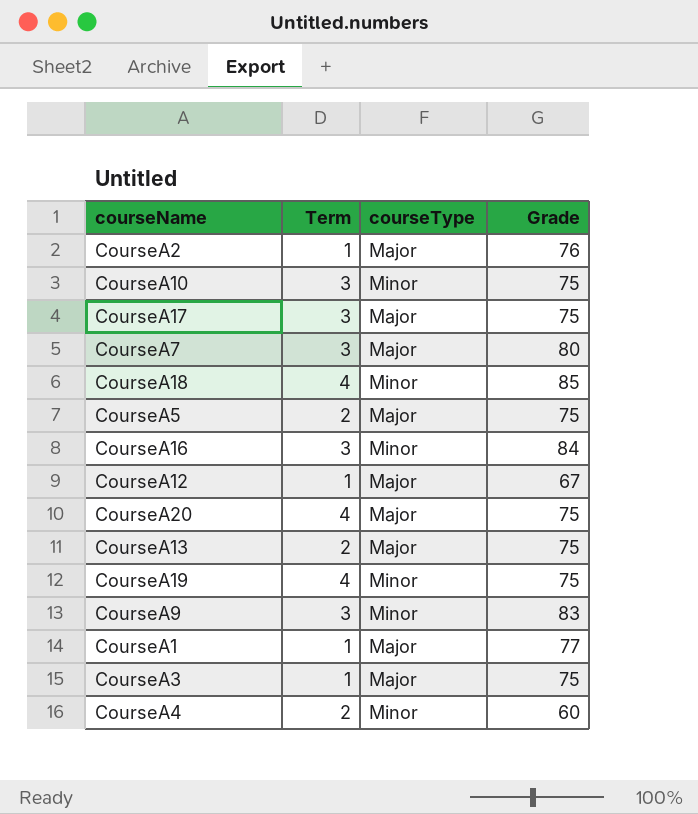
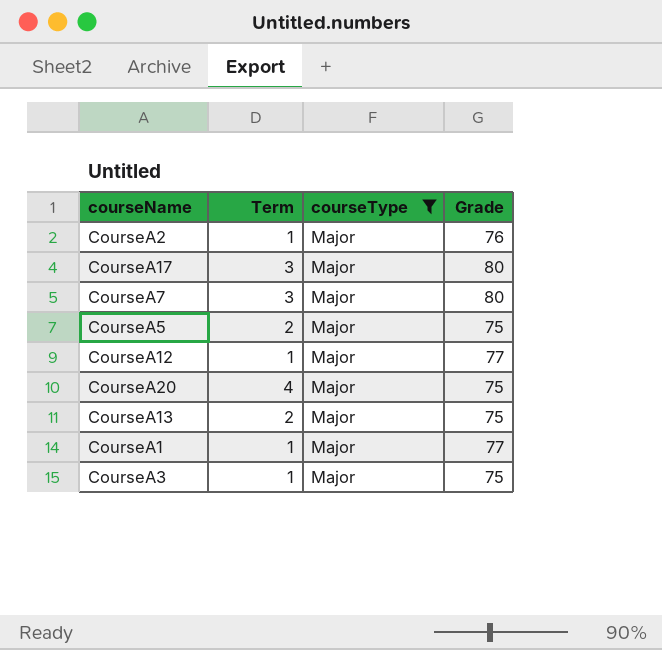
filter: none -> courseType = Major
CourseA17 | Grade: 75 -> 80
CourseA12 | Grade: 67 -> 77

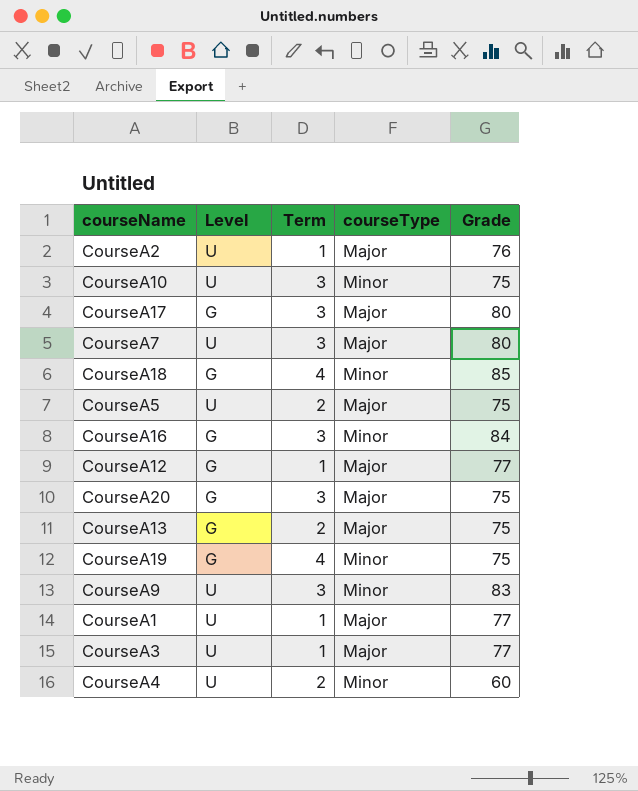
filter: courseType = Major -> none
column Level | position: none -> 2
CourseA20 | Term: 4 -> 3
CourseA3 | Grade: 75 -> 77

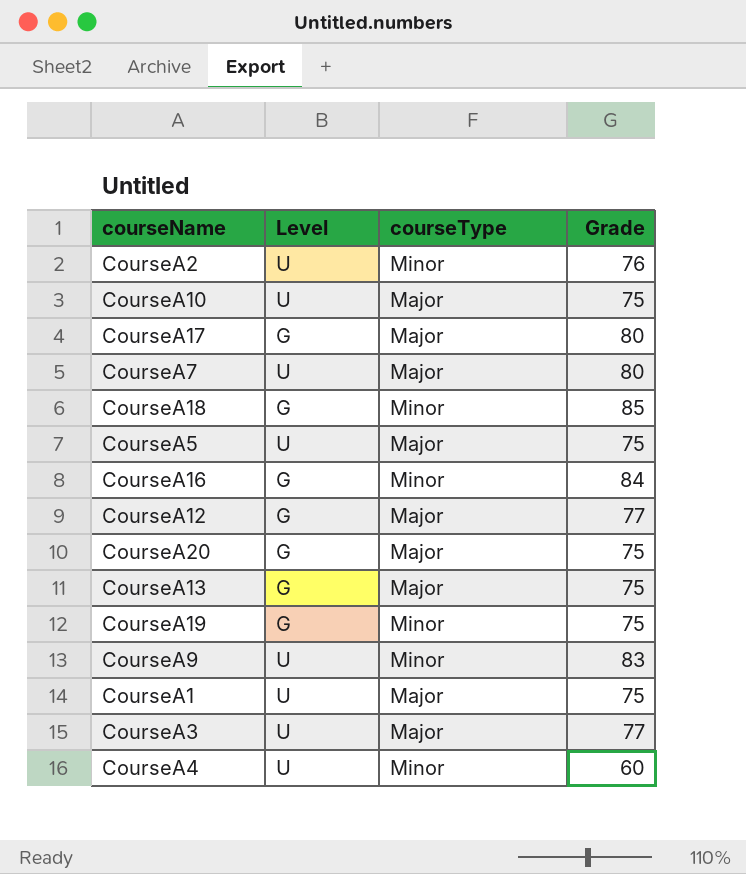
column Term | position: 3 -> none
CourseA2 | courseType: Major -> Minor
CourseA10 | courseType: Minor -> Major
CourseA1 | Grade: 77 -> 75

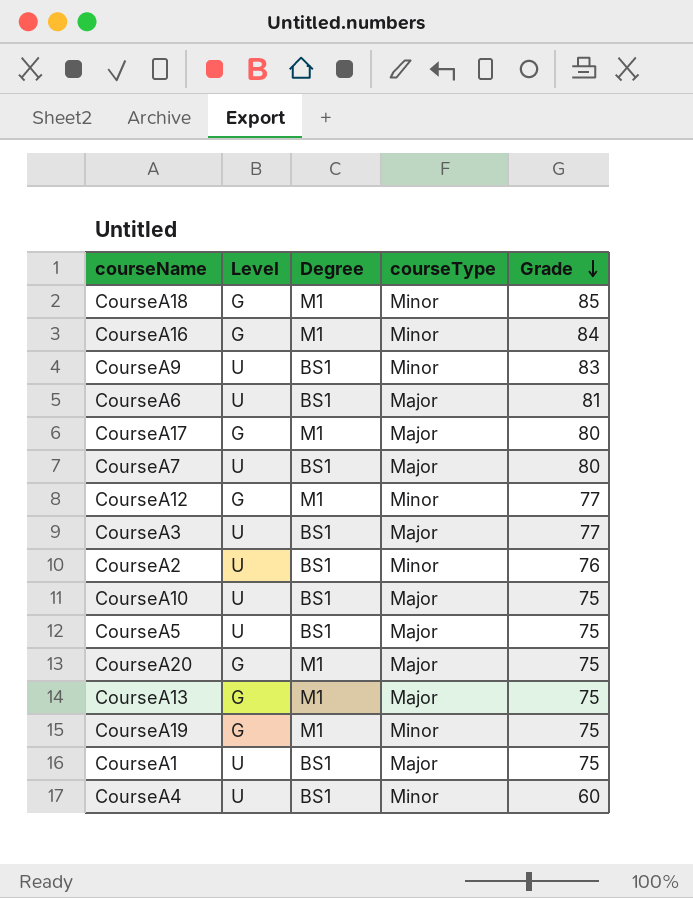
row order: none -> Grade descending
column Degree | position: none -> 3
row CourseA6: none -> U | BS1 | Major | 81
CourseA12 | courseType: Major -> Minor

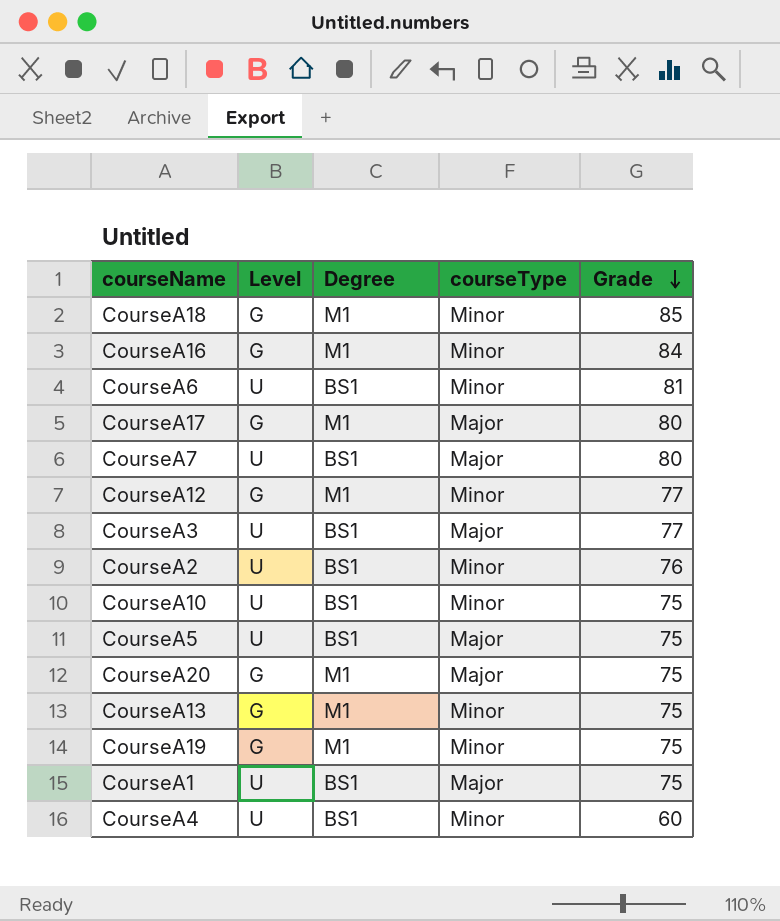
row CourseA9: U | BS1 | Minor | 83 -> none
CourseA6 | courseType: Major -> Minor
CourseA10 | courseType: Major -> Minor
CourseA13 | courseType: Major -> Minor

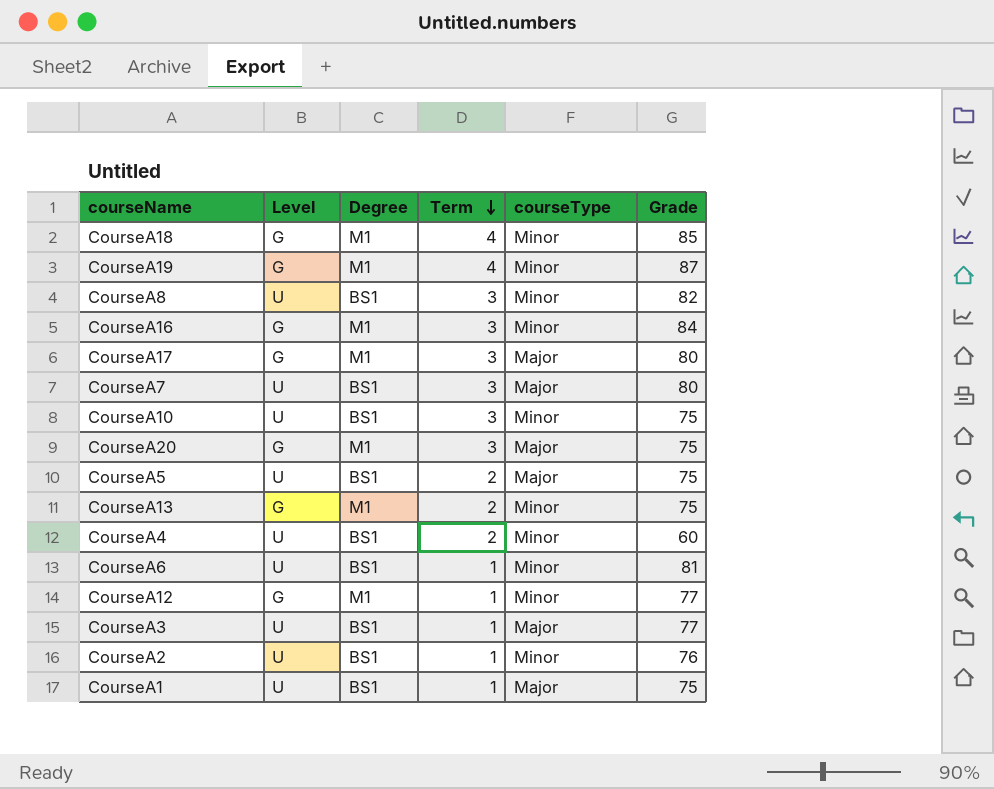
row order: Grade descending -> Term descending
column Term | position: none -> 4
CourseA19 | Grade: 75 -> 87
row CourseA8: none -> U | BS1 | 3 | Minor | 82

